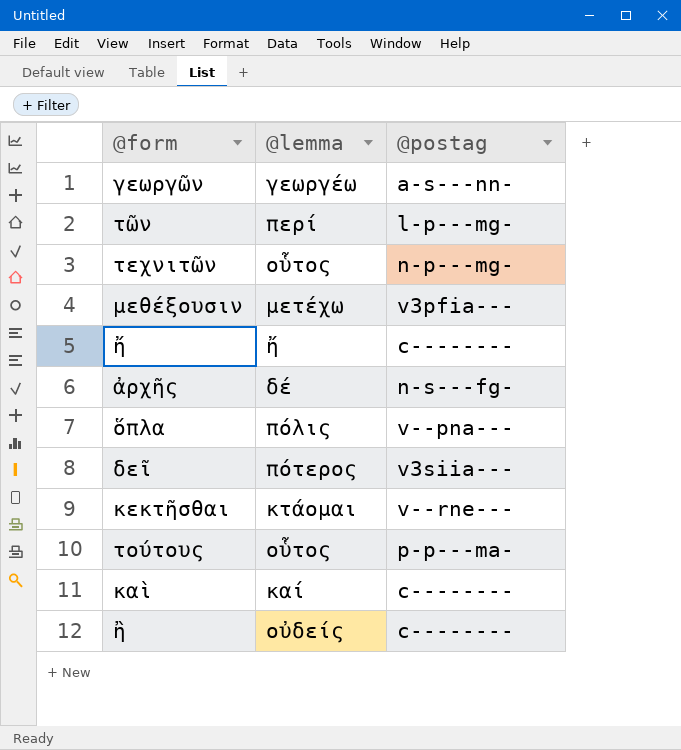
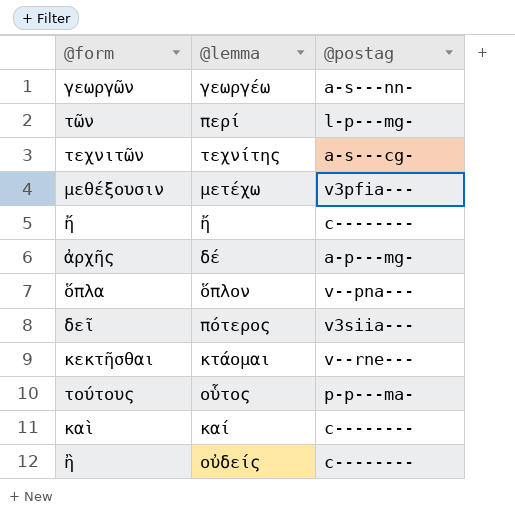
τεχνιτῶν | @lemma: οὗτος -> τεχνίτης
τεχνιτῶν | @postag: n-p---mg- -> a-s---cg-
ἀρχῆς | @postag: n-s---fg- -> a-p---mg-
ὅπλα | @lemma: πόλις -> ὅπλον

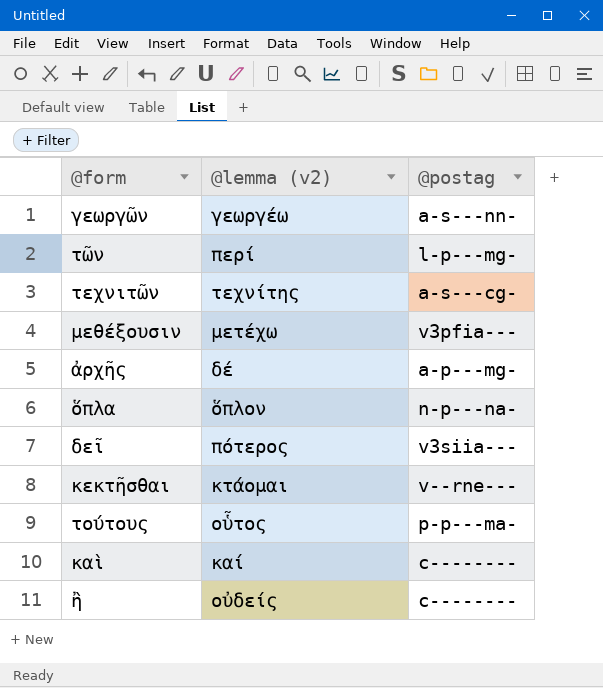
column name: @lemma -> @lemma (v2)
row ἤ: ἤ | c-------- -> none
ὅπλα | @postag: v--pna--- -> n-p---na-

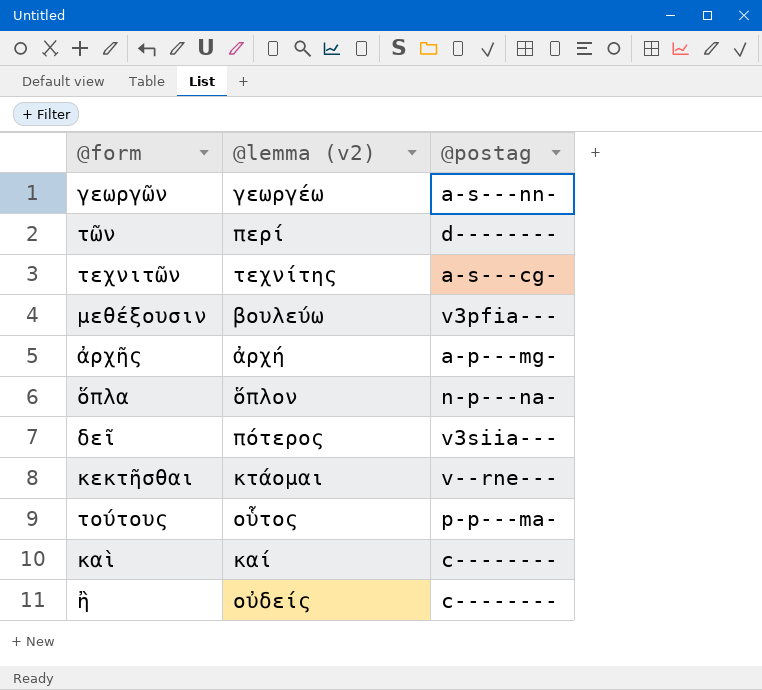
τῶν | @postag: l-p---mg- -> d--------
μεθέξουσιν | @lemma (v2): μετέχω -> βουλεύω
ἀρχῆς | @lemma (v2): δέ -> ἀρχή

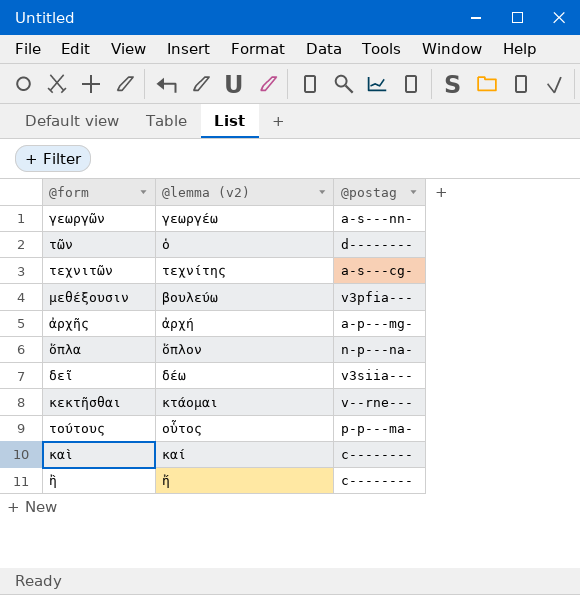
τῶν | @lemma (v2): περί -> ὁ
δεῖ | @lemma (v2): πότερος -> δέω
ἢ | @lemma (v2): οὐδείς -> ἤ

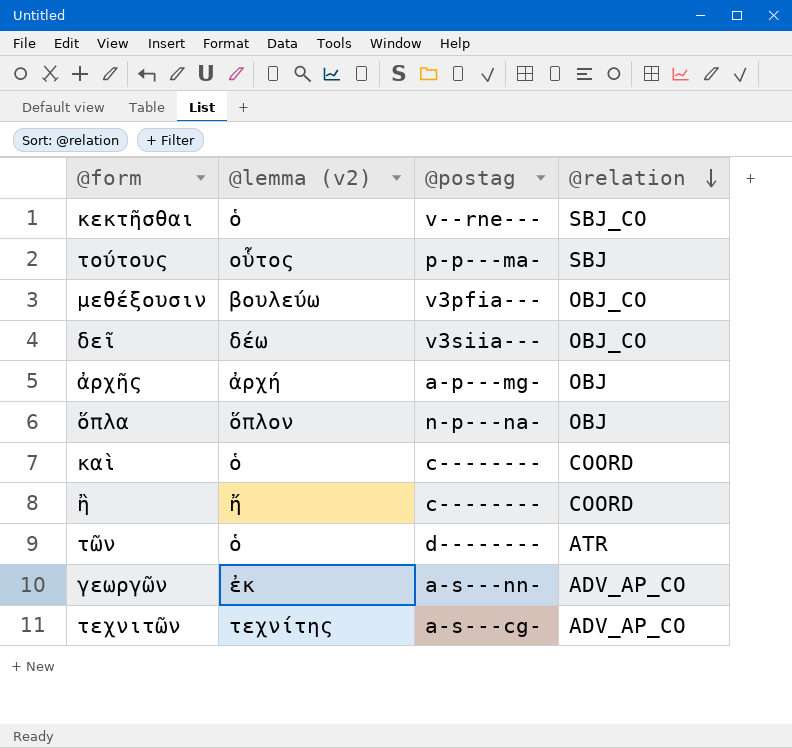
row order: none -> @relation descending
column @relation | position: none -> 4
κεκτῆσθαι | @lemma (v2): κτάομαι -> ὁ
καὶ | @lemma (v2): καί -> ὁ
γεωργῶν | @lemma (v2): γεωργέω -> ἐκ

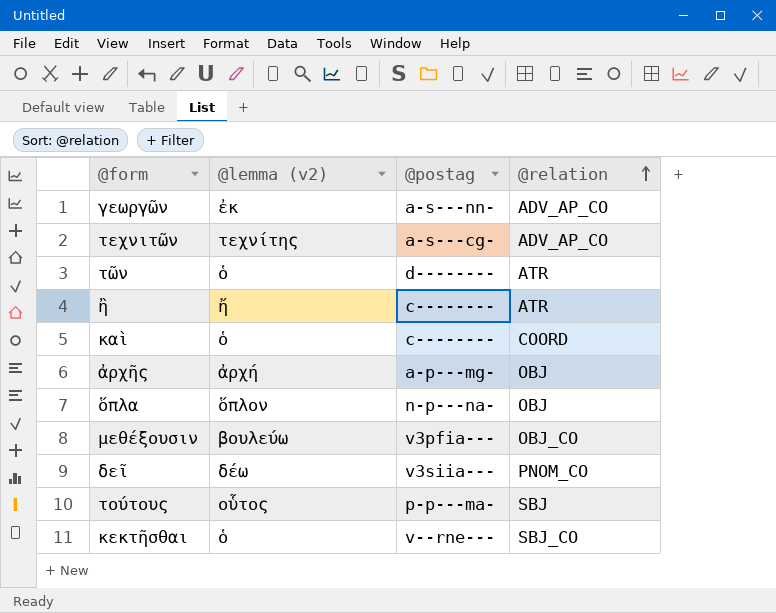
row order: @relation descending -> @relation ascending
ἢ | @relation: COORD -> ATR
δεῖ | @relation: OBJ_CO -> PNOM_CO

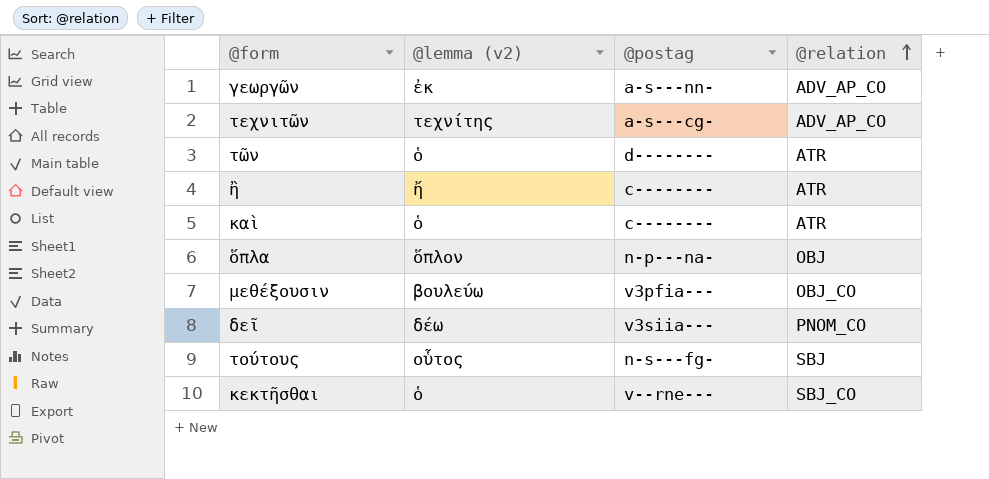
row ἀρχῆς: ἀρχή | a-p---mg- | OBJ -> none
καὶ | @relation: COORD -> ATR
τούτους | @postag: p-p---ma- -> n-s---fg-

